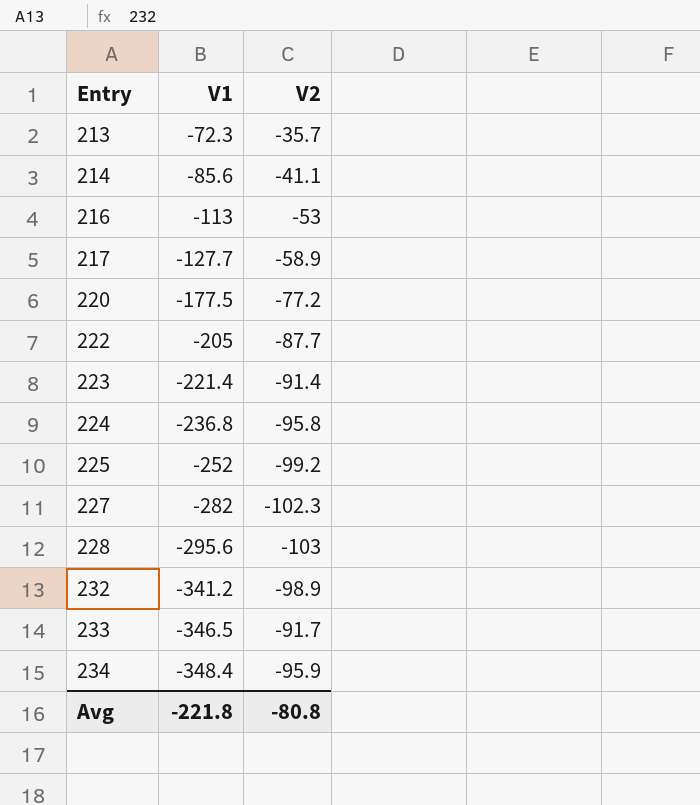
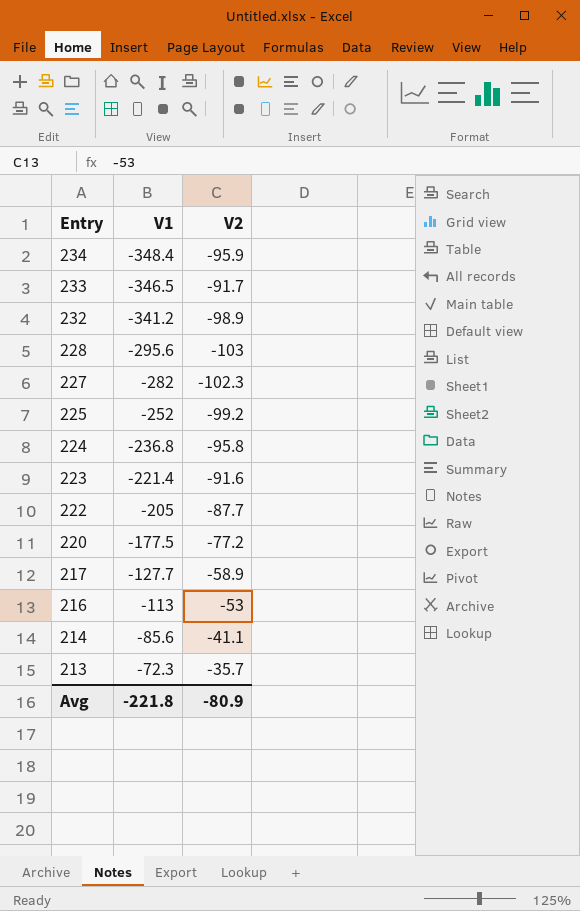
row order: Entry ascending -> Entry descending
223 | V2: -91.4 -> -91.6
Avg | V2: -80.8 -> -80.9

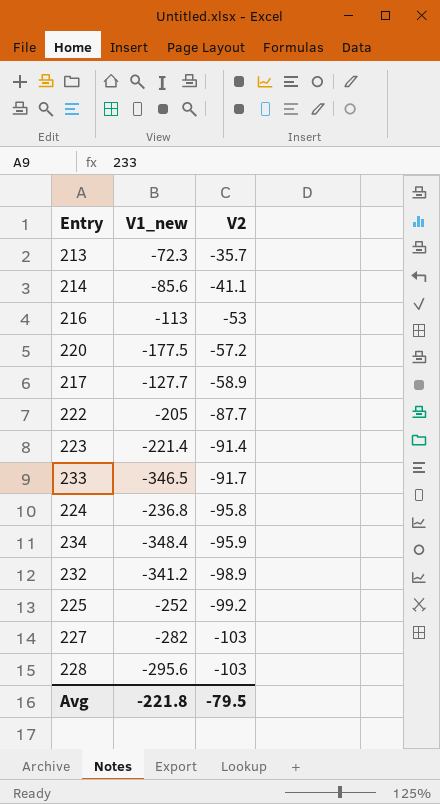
row order: Entry descending -> V2 descending
column name: V1 -> V1_new
220 | V2: -77.2 -> -57.2
223 | V2: -91.6 -> -91.4
227 | V2: -102.3 -> -103
Avg | V2: -80.9 -> -79.5

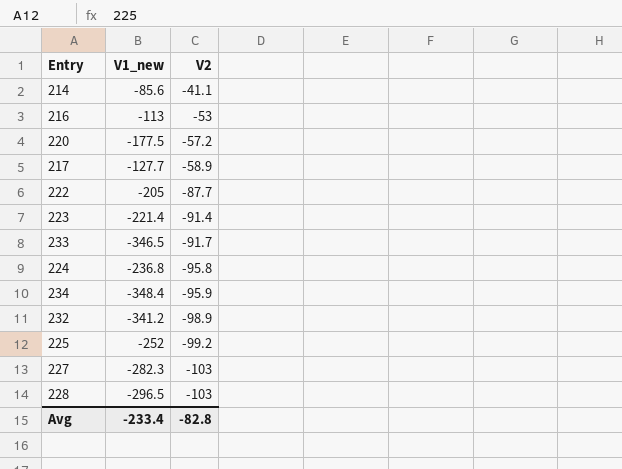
row 213: -72.3 | -35.7 -> none
227 | V1_new: -282 -> -282.3
228 | V1_new: -295.6 -> -296.5
Avg | V1_new: -221.8 -> -233.4
Avg | V2: -79.5 -> -82.8

